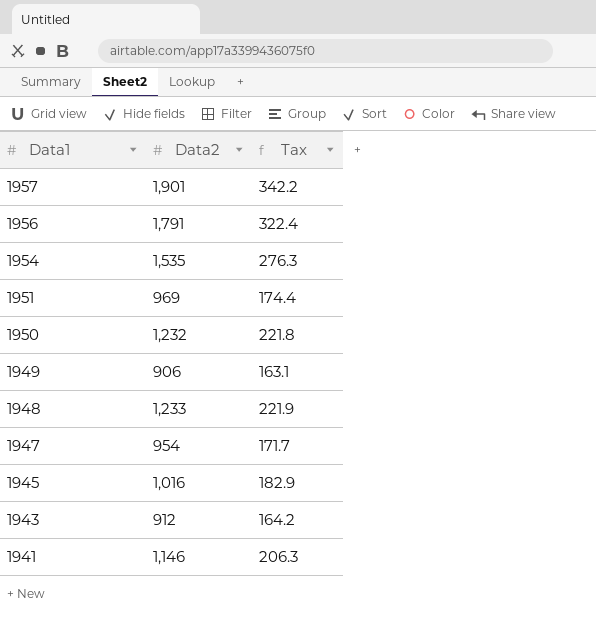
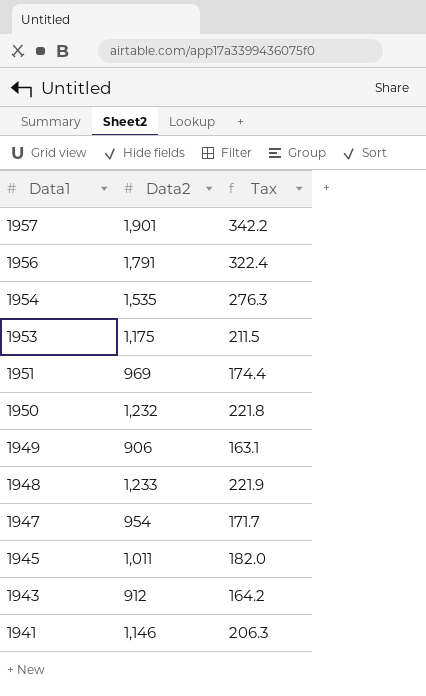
row 1953: none -> 1,175 | 211.5
1945 | Data2: 1,016 -> 1,011
1945 | Tax: 182.9 -> 182.0

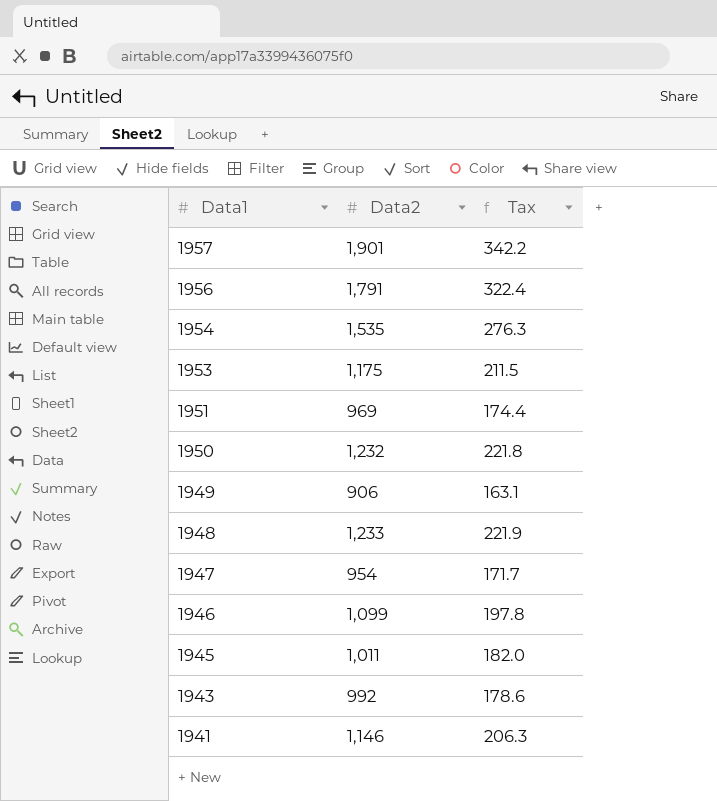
row 1946: none -> 1,099 | 197.8
1943 | Data2: 912 -> 992
1943 | Tax: 164.2 -> 178.6

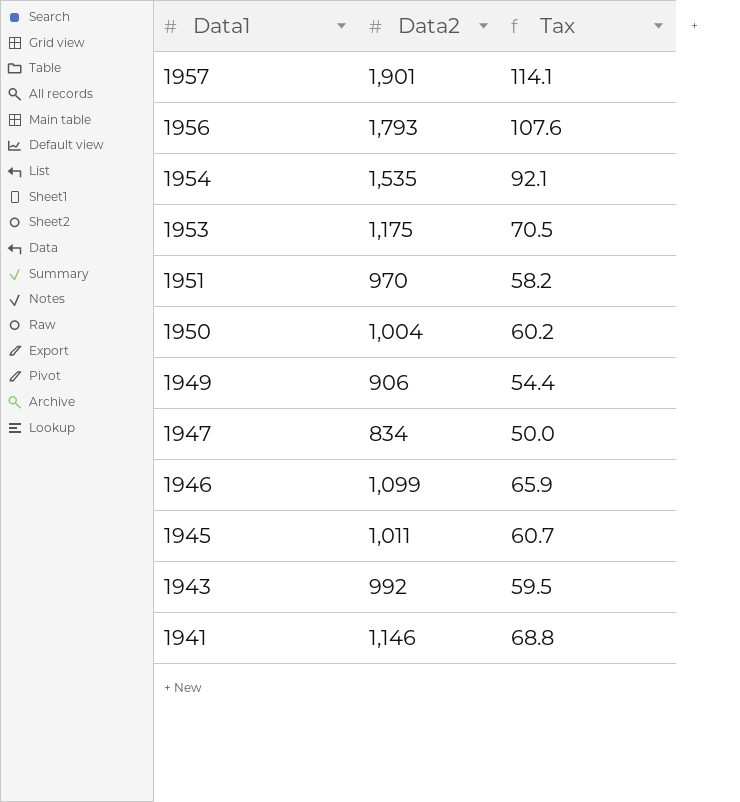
column Tax | formula: [Data2] * 0.18 -> [Data2] * 0.06
row 1948: 1,233 | 221.9 -> none
1956 | Data2: 1,791 -> 1,793
1951 | Data2: 969 -> 970
1950 | Data2: 1,232 -> 1,004
1947 | Data2: 954 -> 834

